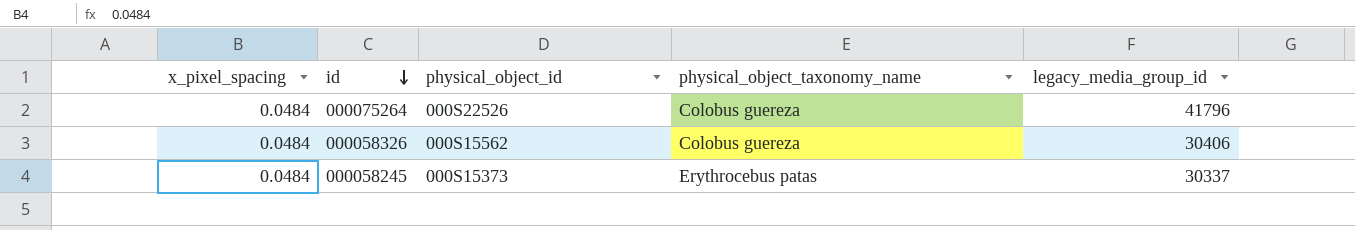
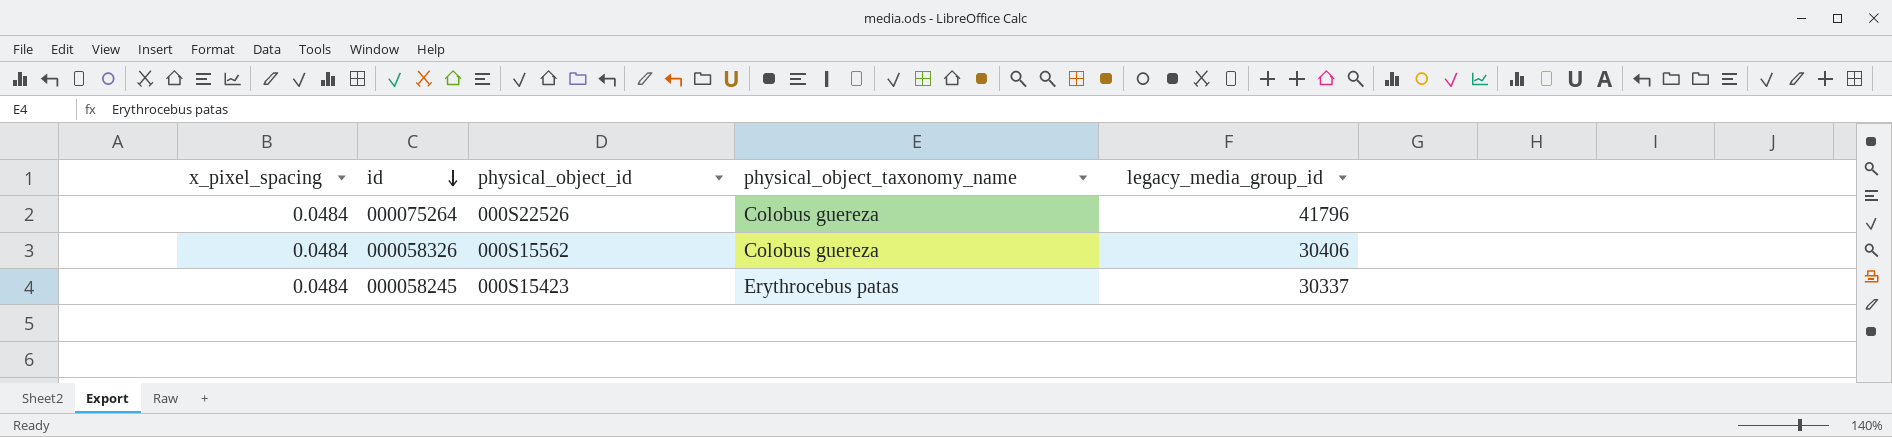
000058245 | physical_object_id: 000S15373 -> 000S15423

